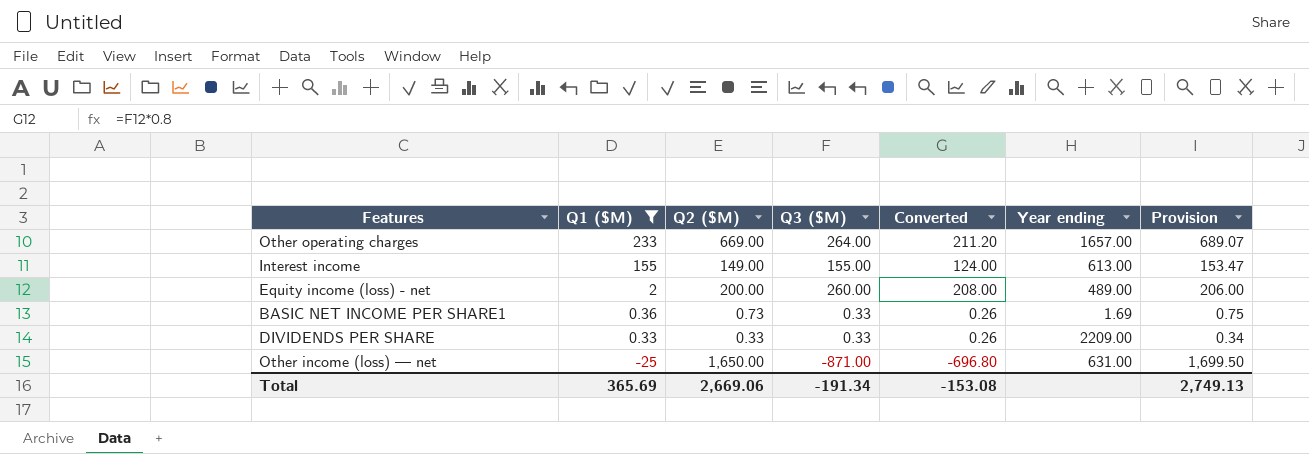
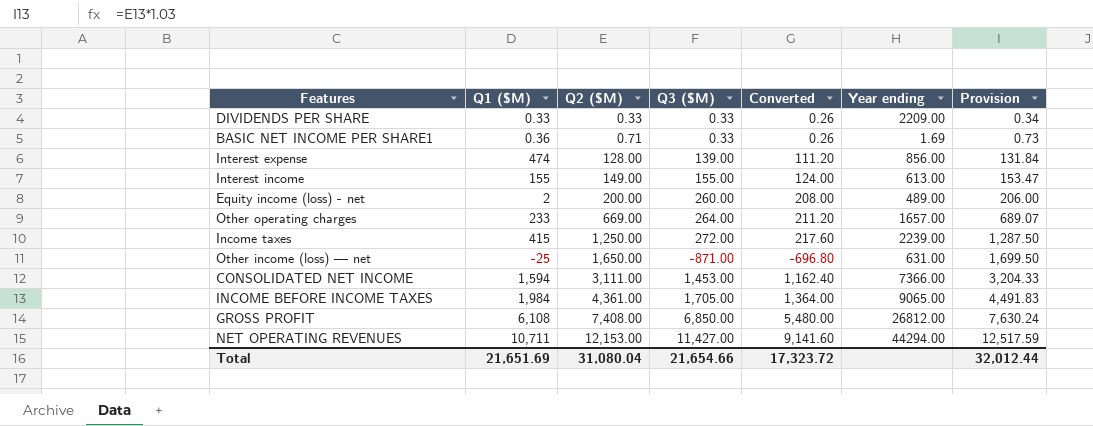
filter: Q1 ($M) <= 233 -> none
row order: Q1 ($M) descending -> Q2 ($M) ascending
BASIC NET INCOME PER SHARE1 | Q2 ($M): 0.73 -> 0.71
BASIC NET INCOME PER SHARE1 | Provision: 0.75 -> 0.73
Total | Q1 ($M): 365.69 -> 21,651.69
Total | Q2 ($M): 2,669.06 -> 31,080.04
Total | Q3 ($M): -191.34 -> 21,654.66
Total | Converted: -153.08 -> 17,323.72
Total | Provision: 2,749.13 -> 32,012.44

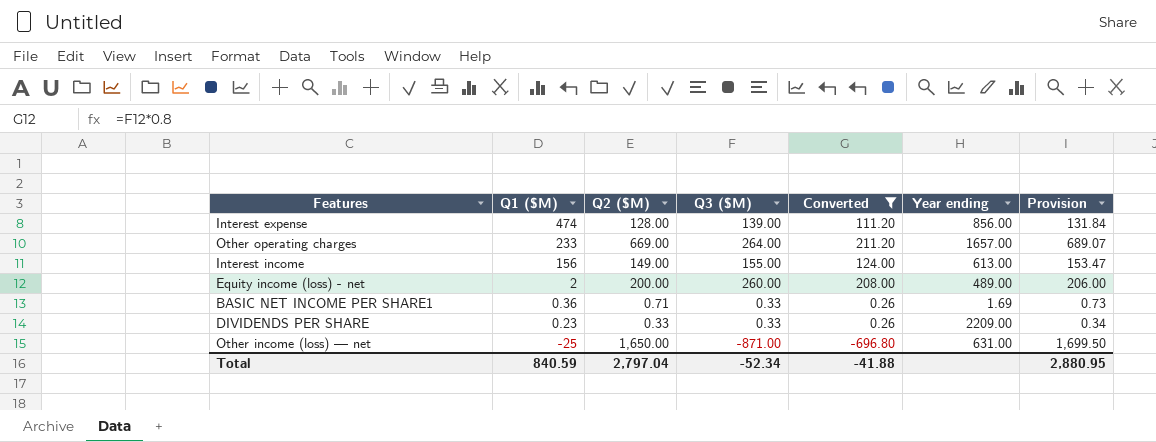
filter: none -> Converted <= 211.20
row order: Q2 ($M) ascending -> Q1 ($M) descending
Interest income | Q1 ($M): 155 -> 156
DIVIDENDS PER SHARE | Q1 ($M): 0.33 -> 0.23
Total | Q1 ($M): 21,651.69 -> 840.59
Total | Q2 ($M): 31,080.04 -> 2,797.04
Total | Q3 ($M): 21,654.66 -> -52.34
Total | Converted: 17,323.72 -> -41.88
Total | Provision: 32,012.44 -> 2,880.95

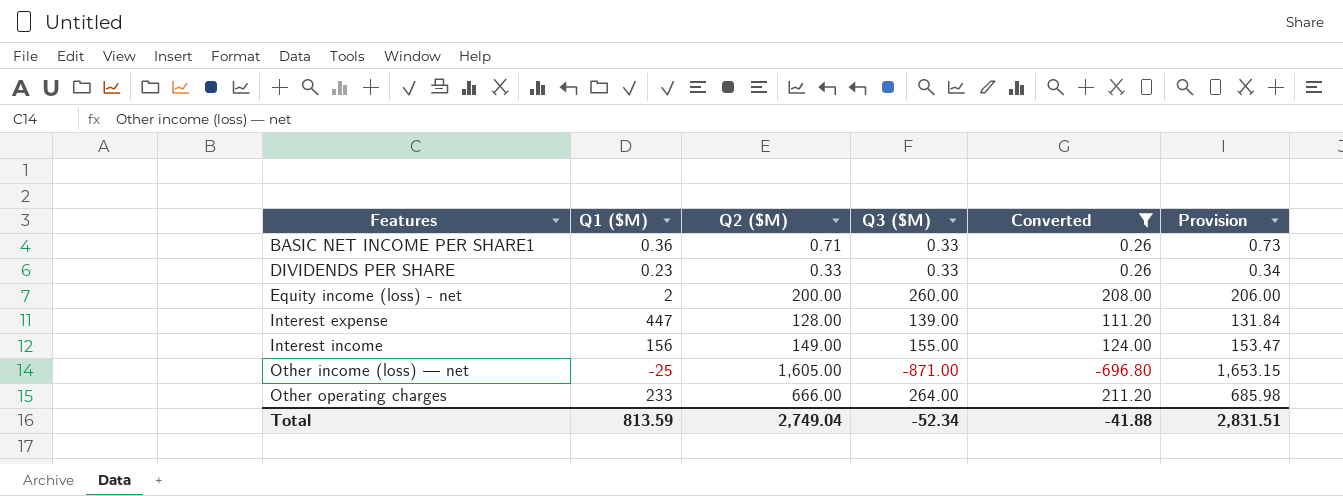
row order: Q1 ($M) descending -> Features ascending
column Year ending | position: 6 -> none
Interest expense | Q1 ($M): 474 -> 447
Other income (loss) — net | Q2 ($M): 1,650.00 -> 1,605.00
Other income (loss) — net | Provision: 1,699.50 -> 1,653.15
Other operating charges | Q2 ($M): 669.00 -> 666.00
Other operating charges | Provision: 689.07 -> 685.98
Total | Q1 ($M): 840.59 -> 813.59
Total | Q2 ($M): 2,797.04 -> 2,749.04
Total | Provision: 2,880.95 -> 2,831.51

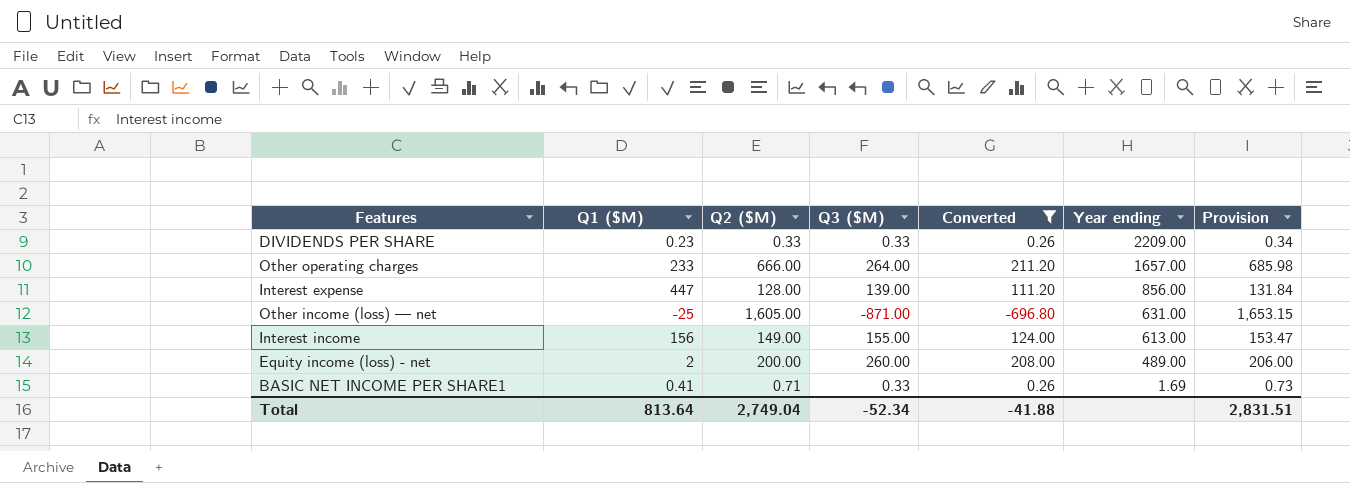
row order: Features ascending -> Year ending descending
column Year ending | position: none -> 6
BASIC NET INCOME PER SHARE1 | Q1 ($M): 0.36 -> 0.41
Total | Q1 ($M): 813.59 -> 813.64

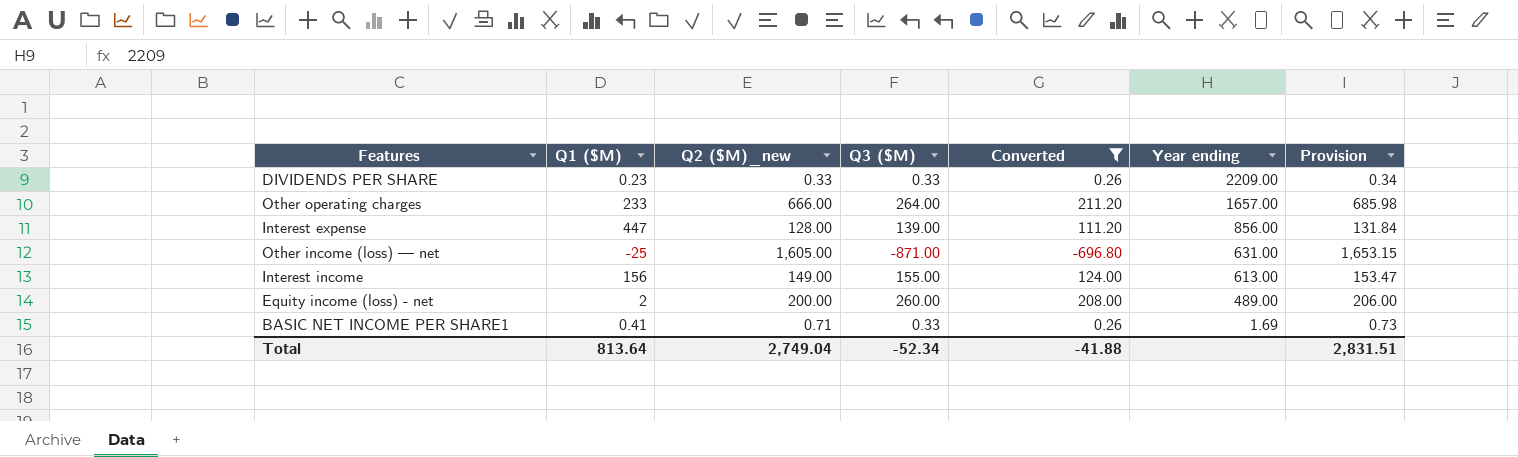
column name: Q2 ($M) -> Q2 ($M)_new

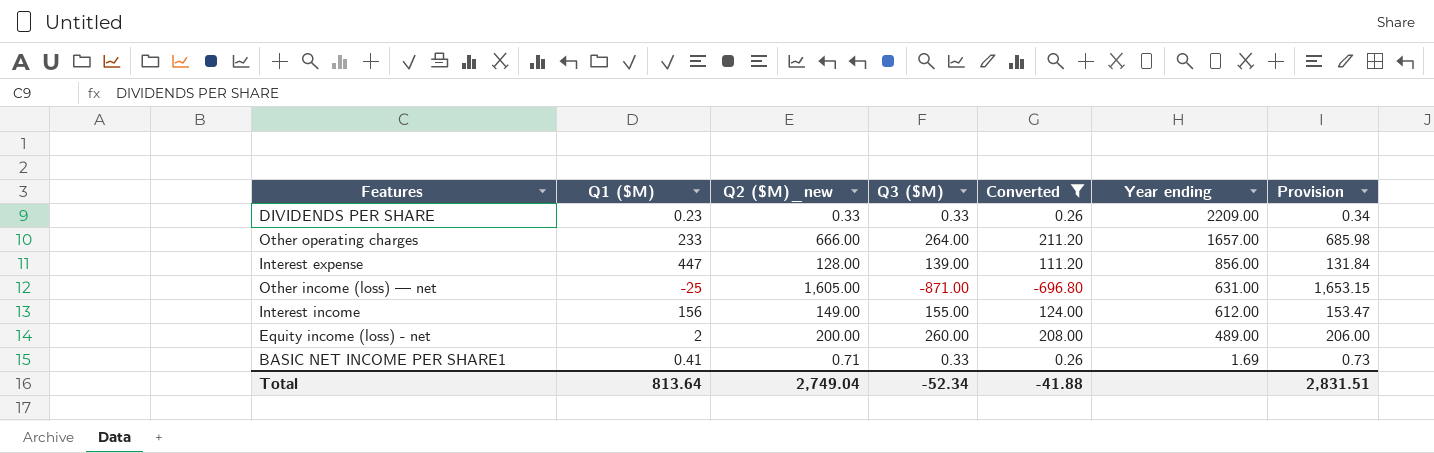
Interest income | Year ending: 613.00 -> 612.00

